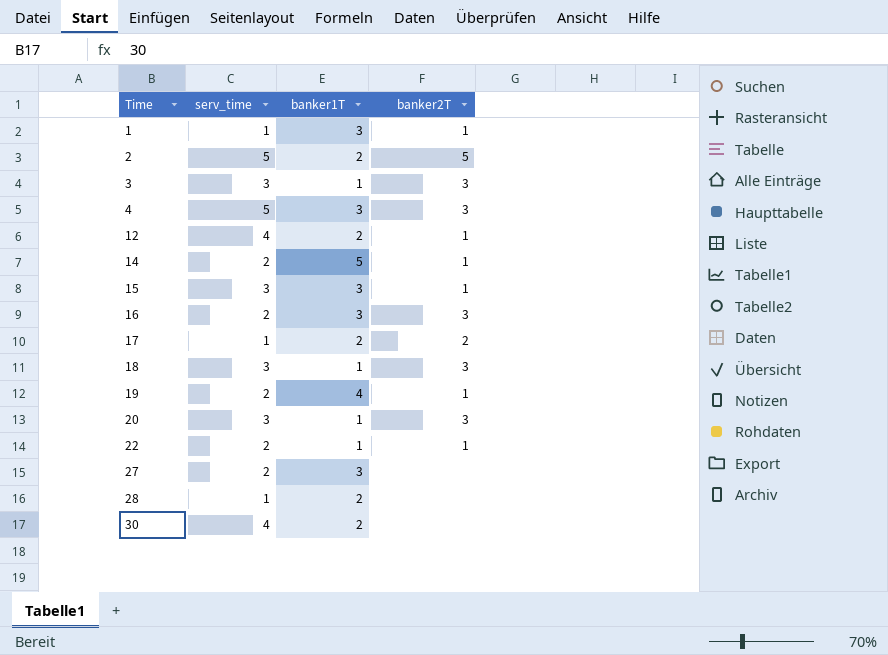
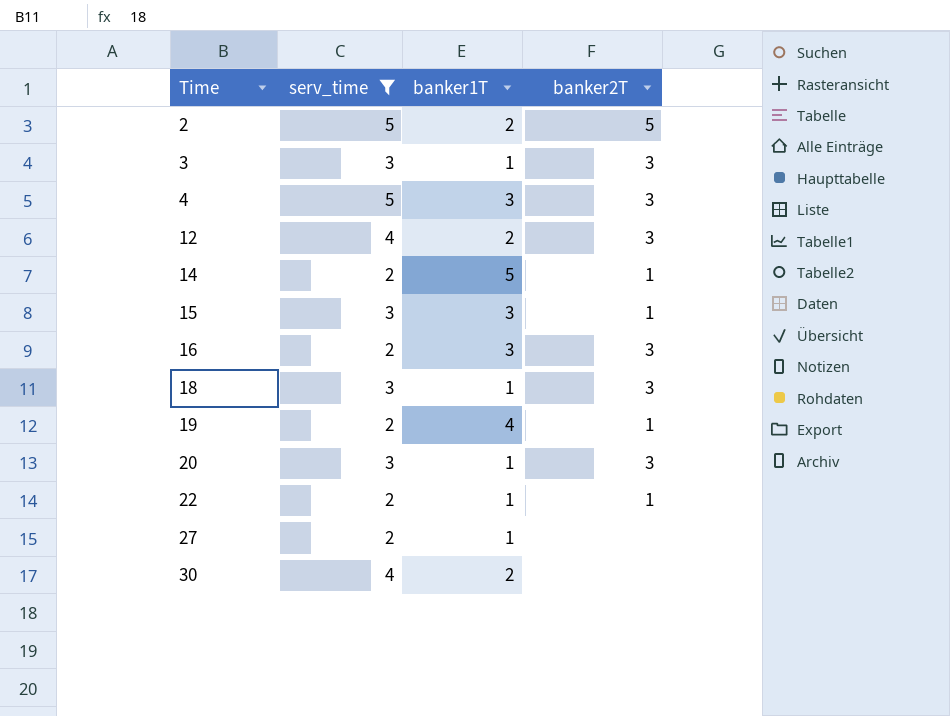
filter: none -> serv_time != 1
12 | banker2T: 1 -> 3
27 | banker1T: 3 -> 1

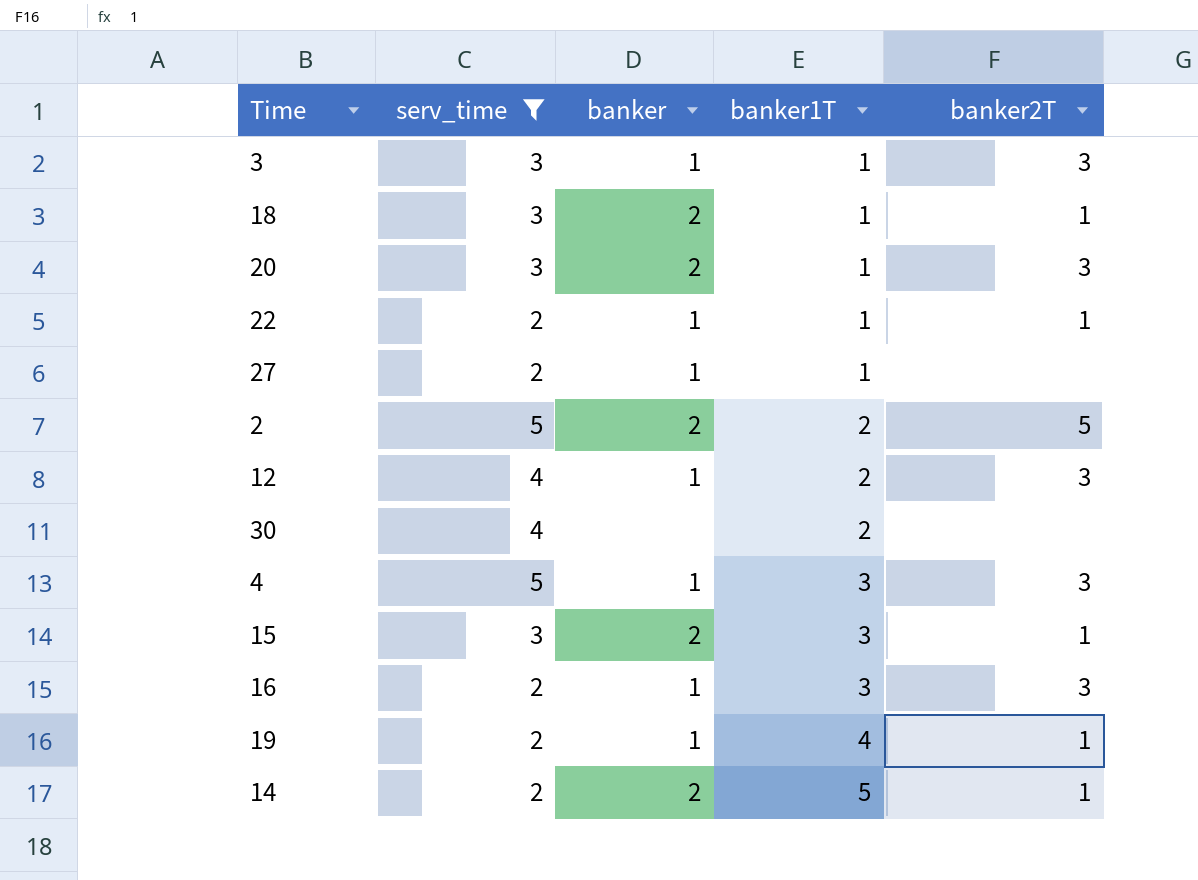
row order: Time ascending -> banker1T ascending
column banker | position: none -> 3
18 | banker2T: 3 -> 1

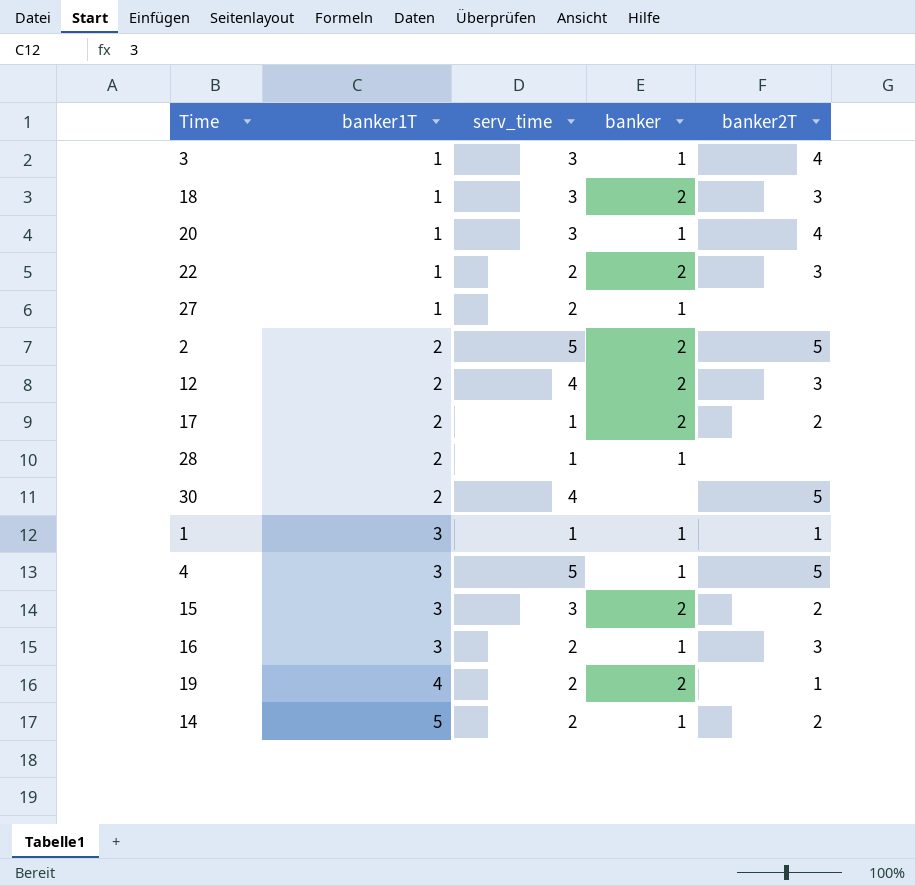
filter: serv_time != 1 -> none
column banker1T | position: 4 -> 2
3 | banker2T: 3 -> 4
18 | banker2T: 1 -> 3
20 | banker: 2 -> 1
20 | banker2T: 3 -> 4
22 | banker: 1 -> 2
22 | banker2T: 1 -> 3
12 | banker: 1 -> 2
30 | banker2T: none -> 5
4 | banker2T: 3 -> 5
15 | banker2T: 1 -> 2
19 | banker: 1 -> 2
14 | banker: 2 -> 1
14 | banker2T: 1 -> 2

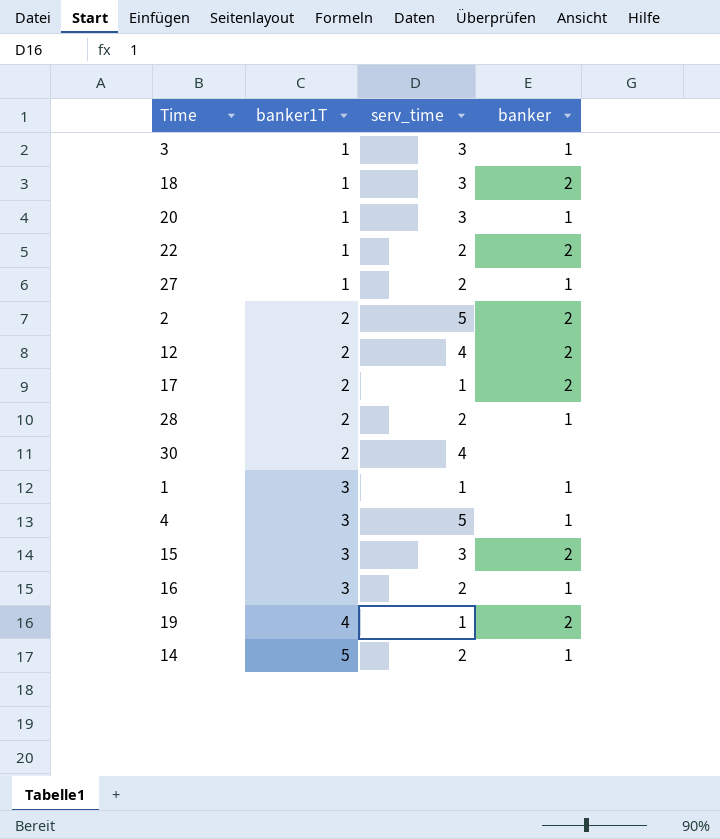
column banker2T | position: 5 -> none
28 | serv_time: 1 -> 2
19 | serv_time: 2 -> 1

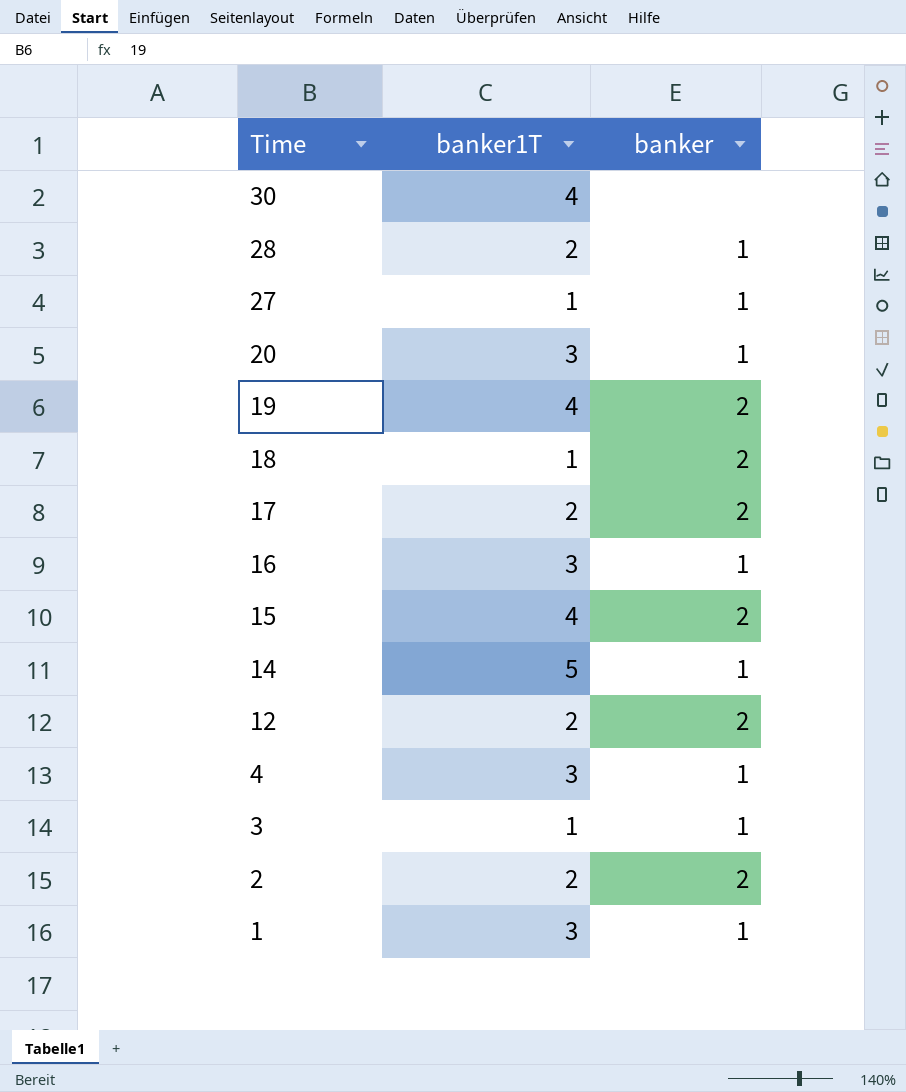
row order: banker1T ascending -> Time descending
column serv_time | position: 3 -> none
row 22: 1 | 2 | 2 -> none
30 | banker1T: 2 -> 4
20 | banker1T: 1 -> 3
15 | banker1T: 3 -> 4

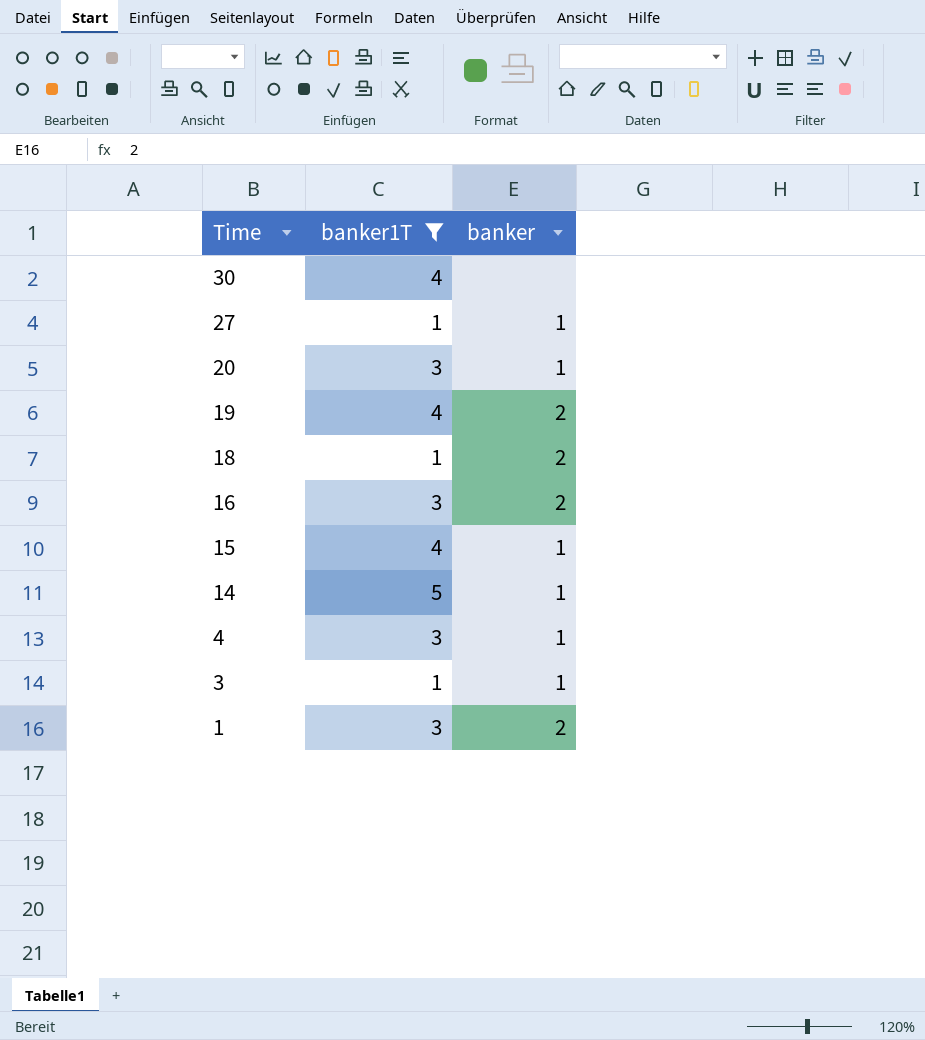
filter: none -> banker1T != 2
16 | banker: 1 -> 2
15 | banker: 2 -> 1
1 | banker: 1 -> 2

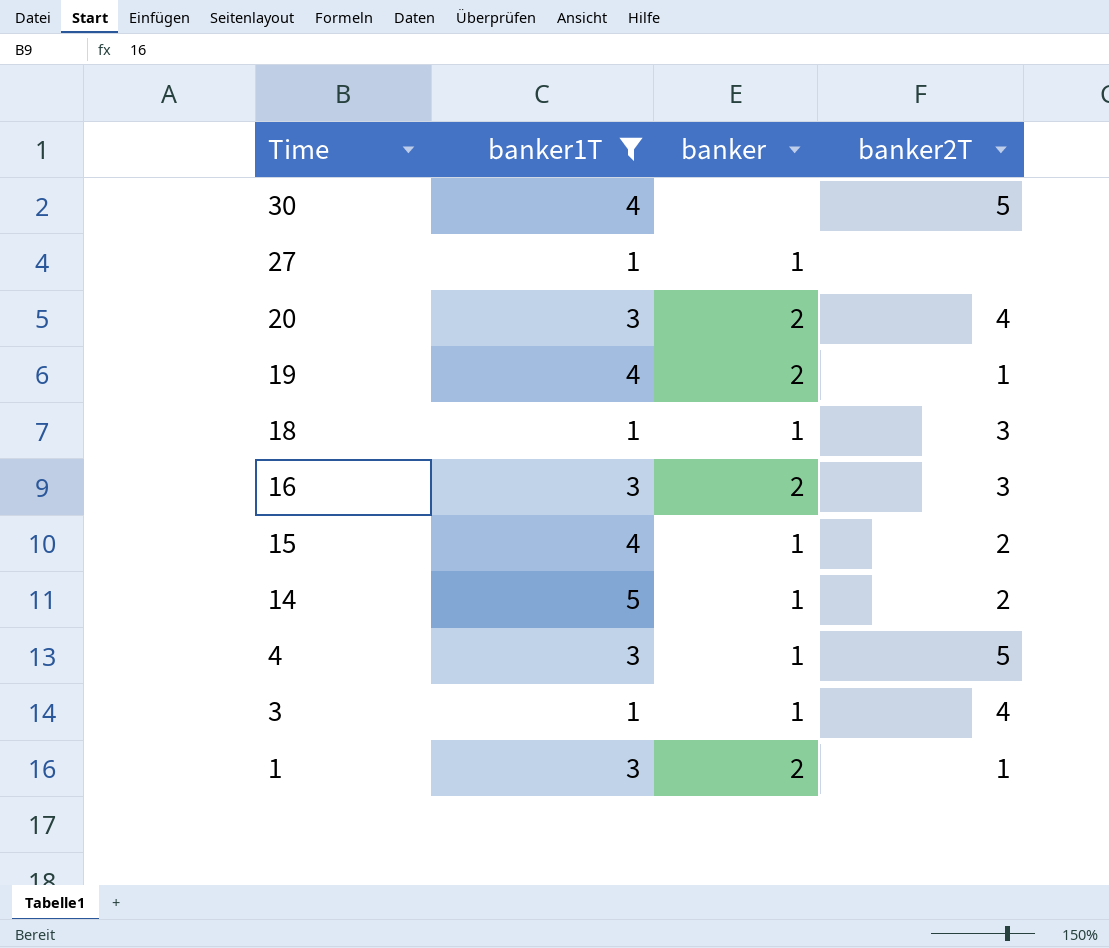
column banker2T | position: none -> 4
20 | banker: 1 -> 2
18 | banker: 2 -> 1

